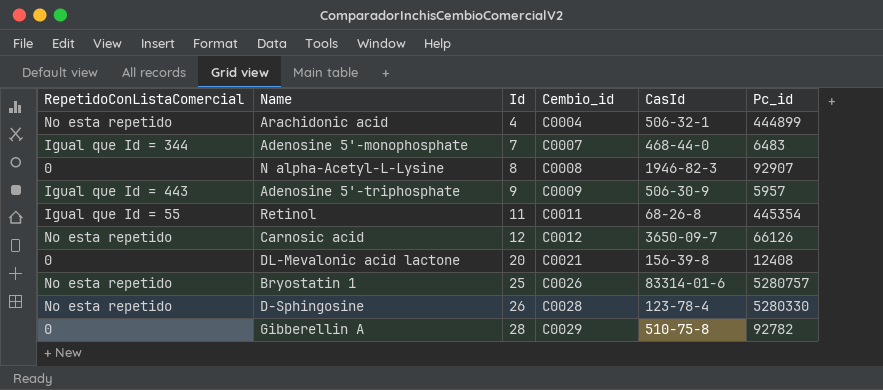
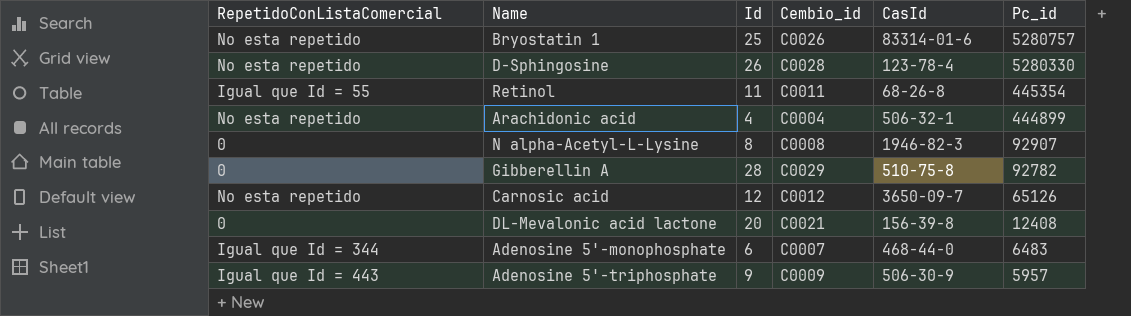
row order: Id ascending -> Pc_id descending
Carnosic acid | Pc_id: 66126 -> 65126
Adenosine 5'-monophosphate | Id: 7 -> 6

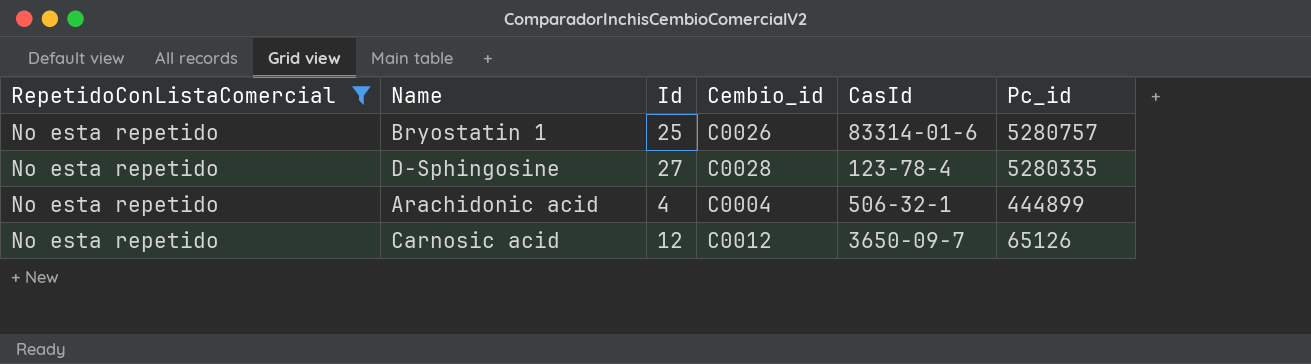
filter: none -> RepetidoConListaComercial = No esta repetido
D-Sphingosine | Id: 26 -> 27
D-Sphingosine | Pc_id: 5280330 -> 5280335

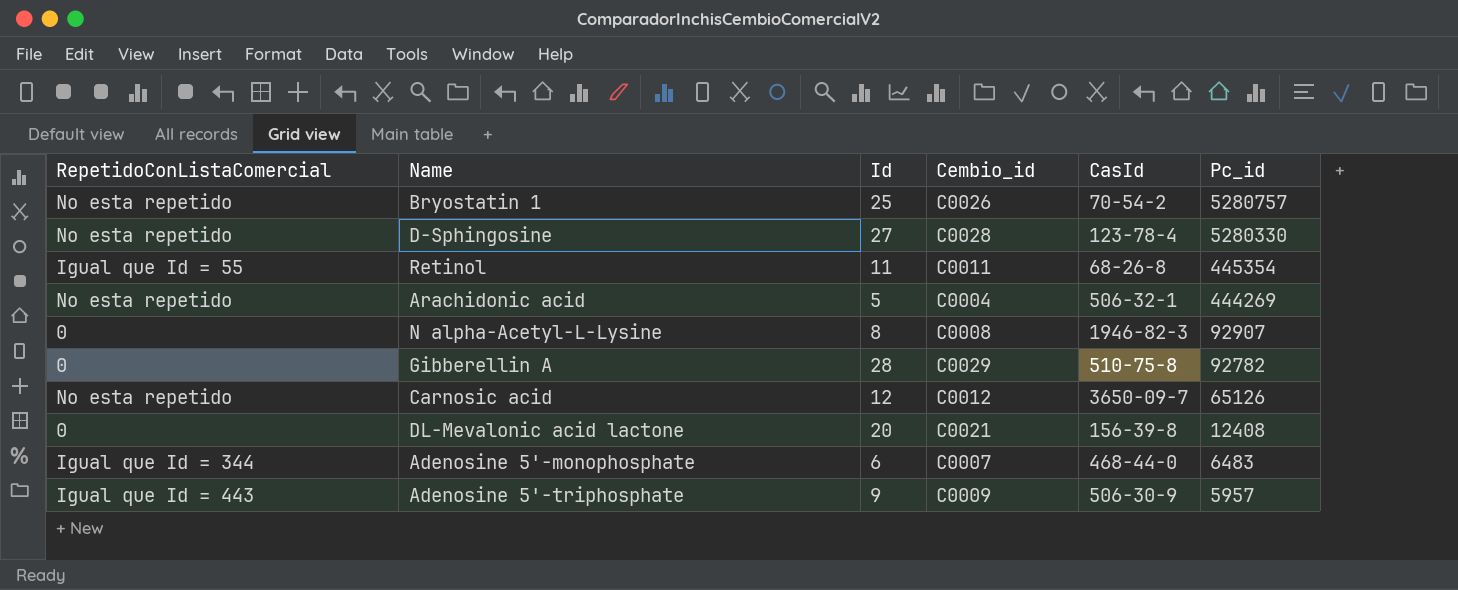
filter: RepetidoConListaComercial = No esta repetido -> none
Bryostatin 1 | CasId: 83314-01-6 -> 70-54-2
D-Sphingosine | Pc_id: 5280335 -> 5280330
Arachidonic acid | Id: 4 -> 5
Arachidonic acid | Pc_id: 444899 -> 444269

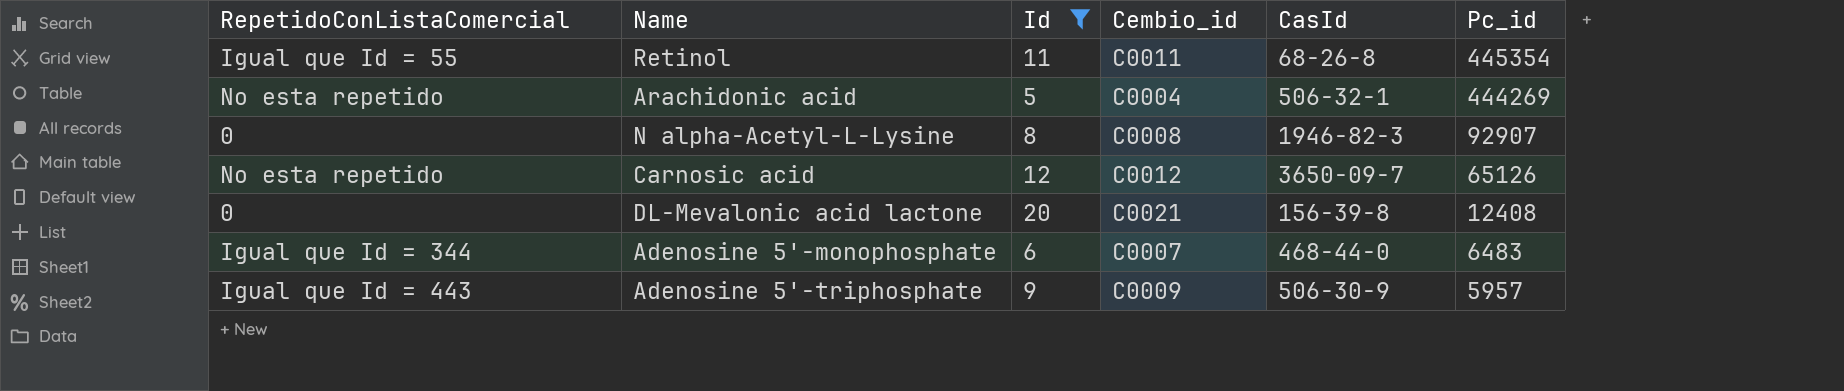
filter: none -> Id <= 20

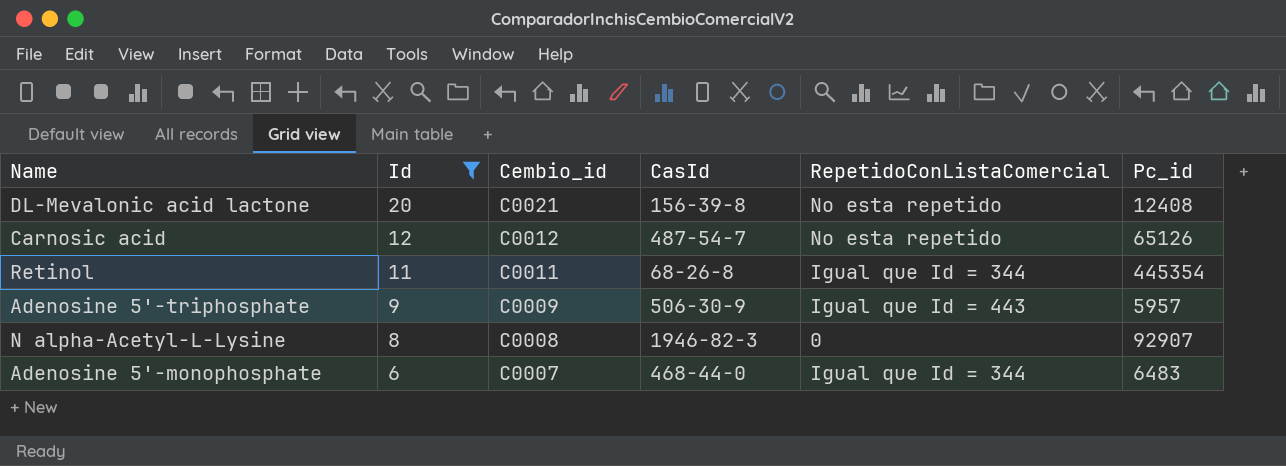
row order: Pc_id descending -> Id descending
column RepetidoConListaComercial | position: 1 -> 5
row Arachidonic acid: No esta repetido | 5 | C0004 | 506-32-1 | 444269 -> none
DL-Mevalonic acid lactone | RepetidoConListaComercial: 0 -> No esta repetido
Carnosic acid | CasId: 3650-09-7 -> 487-54-7
Retinol | RepetidoConListaComercial: Igual que Id = 55 -> Igual que Id = 344

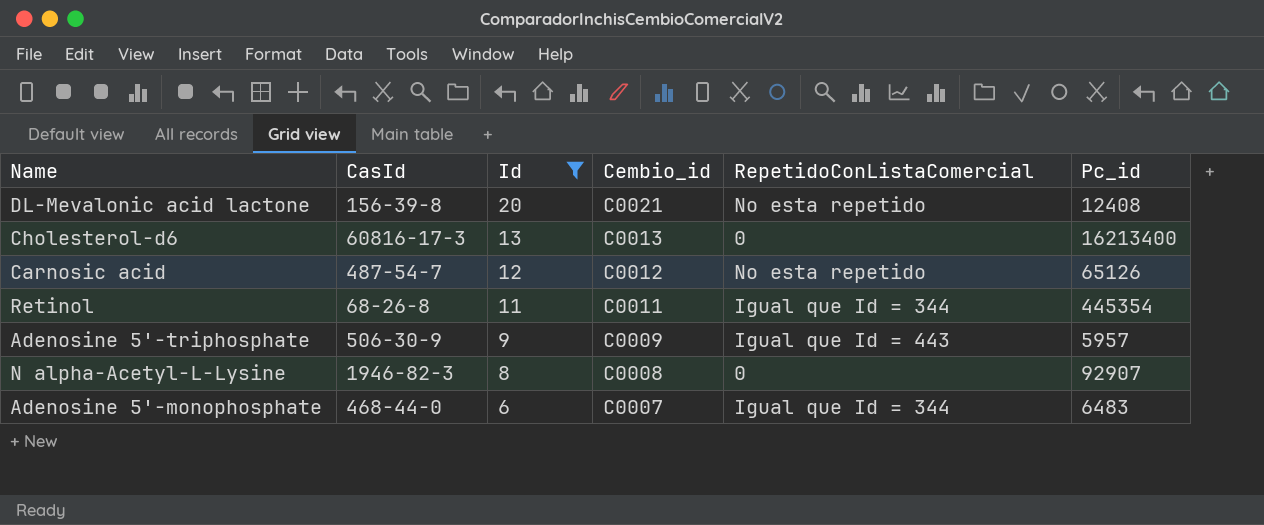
column CasId | position: 4 -> 2
row Cholesterol-d6: none -> 60816-17-3 | 13 | C0013 | 0 | 16213400

